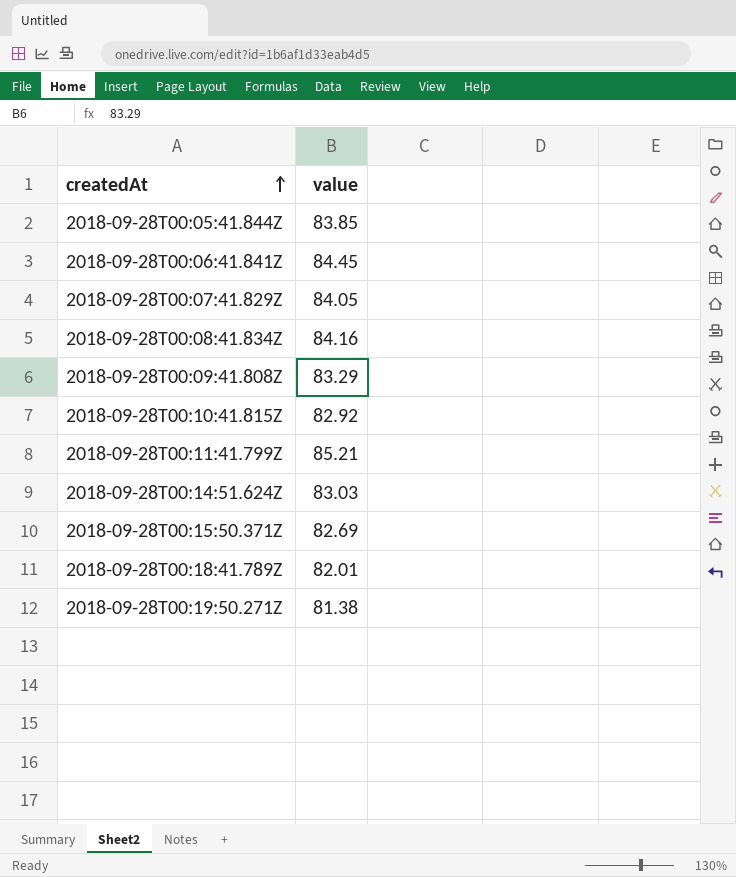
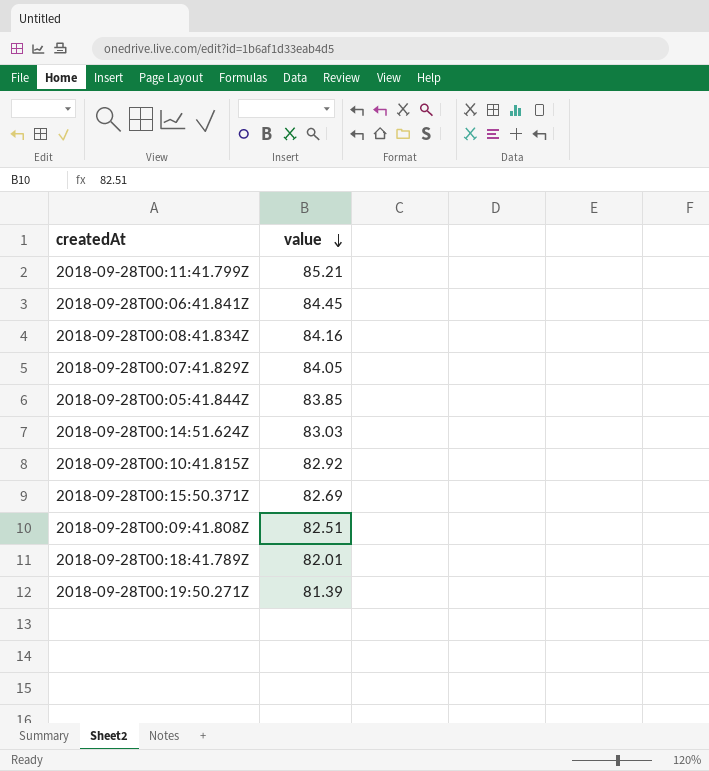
row order: createdAt ascending -> value descending
2018-09-28T00:09:41.808Z | value: 83.29 -> 82.51
2018-09-28T00:19:50.271Z | value: 81.38 -> 81.39

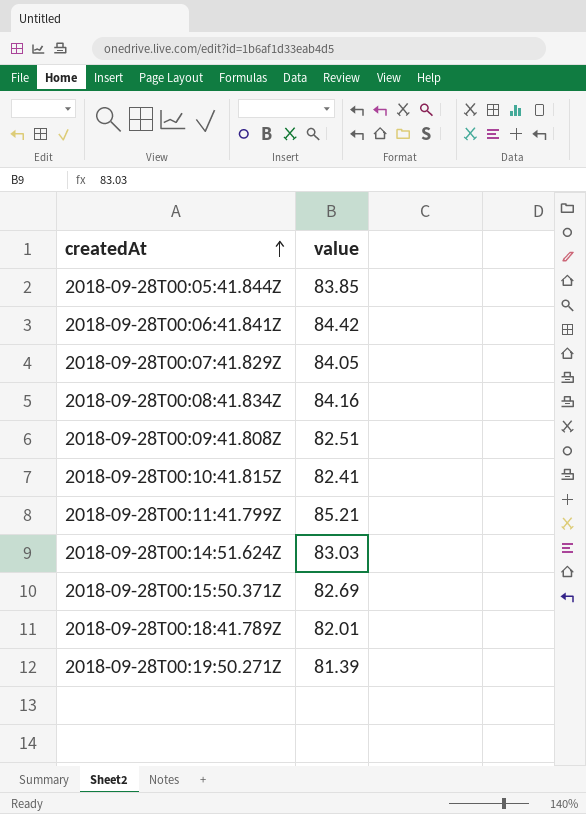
row order: value descending -> createdAt ascending
2018-09-28T00:06:41.841Z | value: 84.45 -> 84.42
2018-09-28T00:10:41.815Z | value: 82.92 -> 82.41

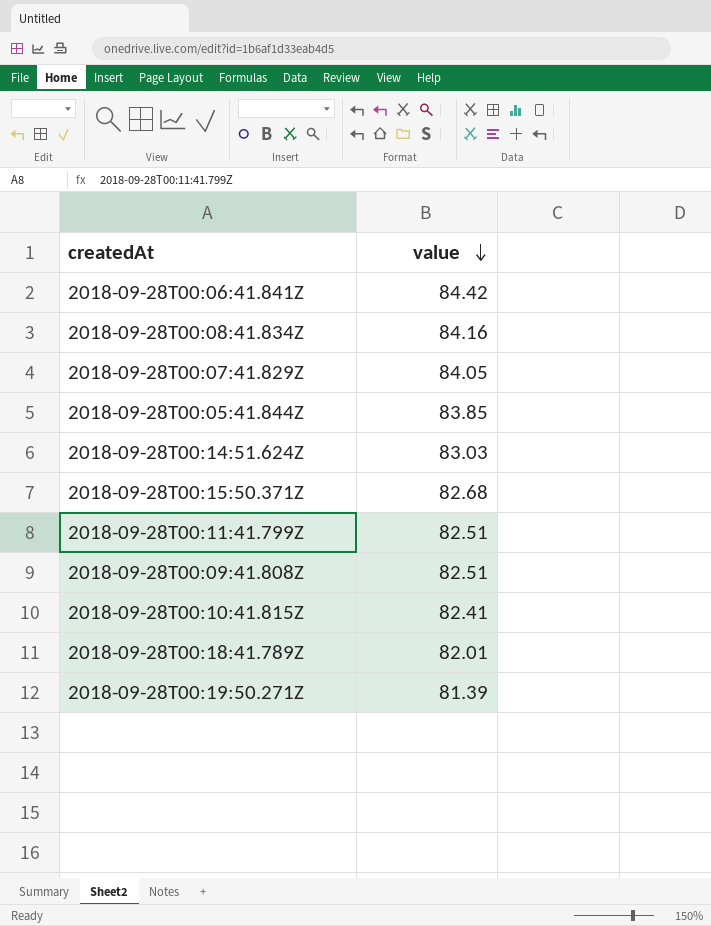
row order: createdAt ascending -> value descending
2018-09-28T00:15:50.371Z | value: 82.69 -> 82.68
2018-09-28T00:11:41.799Z | value: 85.21 -> 82.51

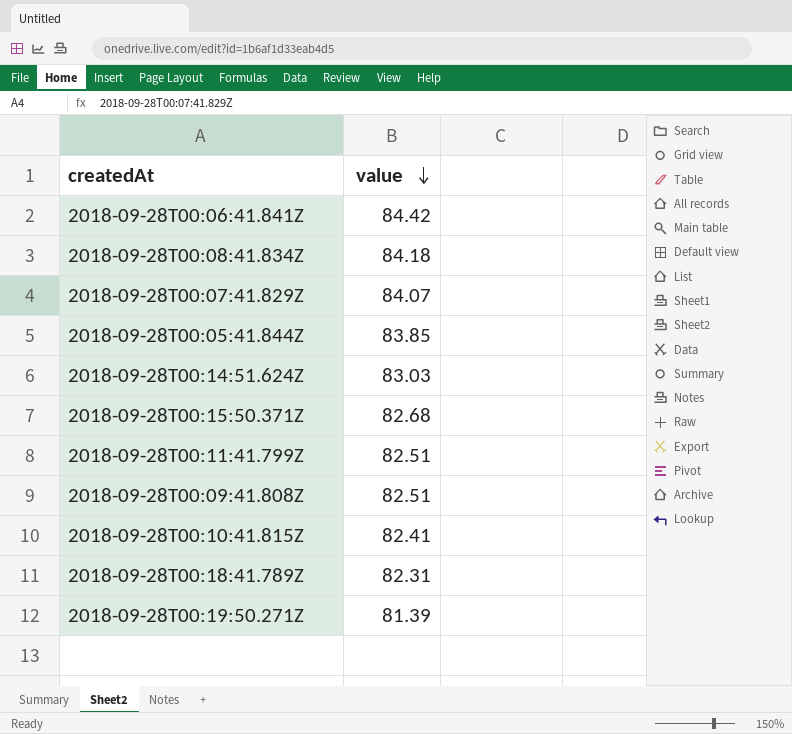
2018-09-28T00:08:41.834Z | value: 84.16 -> 84.18
2018-09-28T00:07:41.829Z | value: 84.05 -> 84.07
2018-09-28T00:18:41.789Z | value: 82.01 -> 82.31

